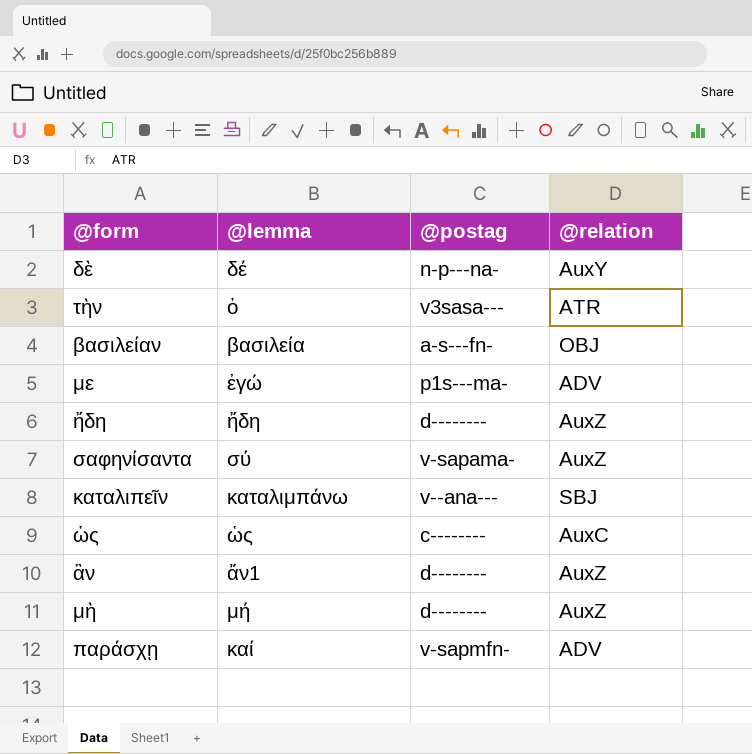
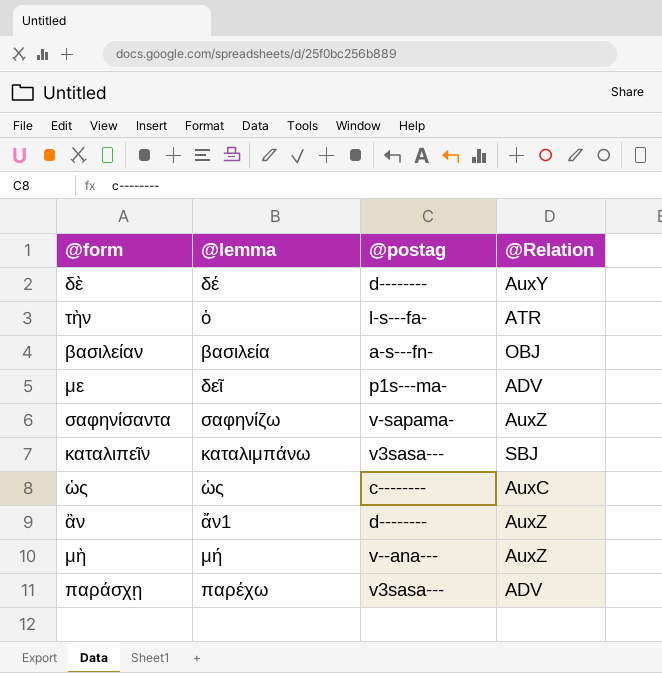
column name: @relation -> @Relation
row ἤδη: ἤδη | d-------- | AuxZ -> none
δὲ | @postag: n-p---na- -> d--------
τὴν | @postag: v3sasa--- -> l-s---fa-
με | @lemma: ἐγώ -> δεῖ
σαφηνίσαντα | @lemma: σύ -> σαφηνίζω
καταλιπεῖν | @postag: v--ana--- -> v3sasa---
μὴ | @postag: d-------- -> v--ana---
παράσχῃ | @lemma: καί -> παρέχω
παράσχῃ | @postag: v-sapmfn- -> v3sasa---

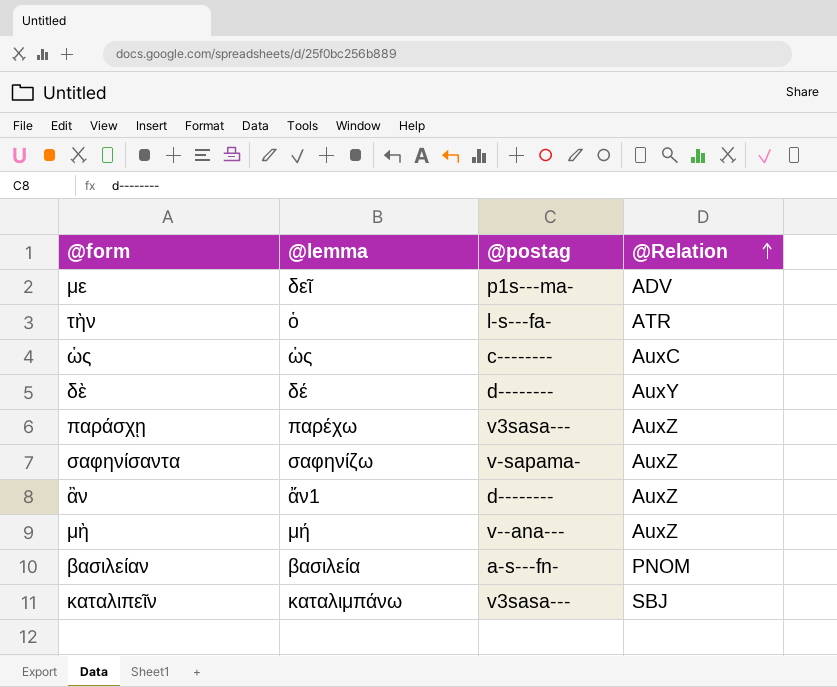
row order: none -> @Relation ascending
παράσχῃ | @Relation: ADV -> AuxZ
βασιλείαν | @Relation: OBJ -> PNOM

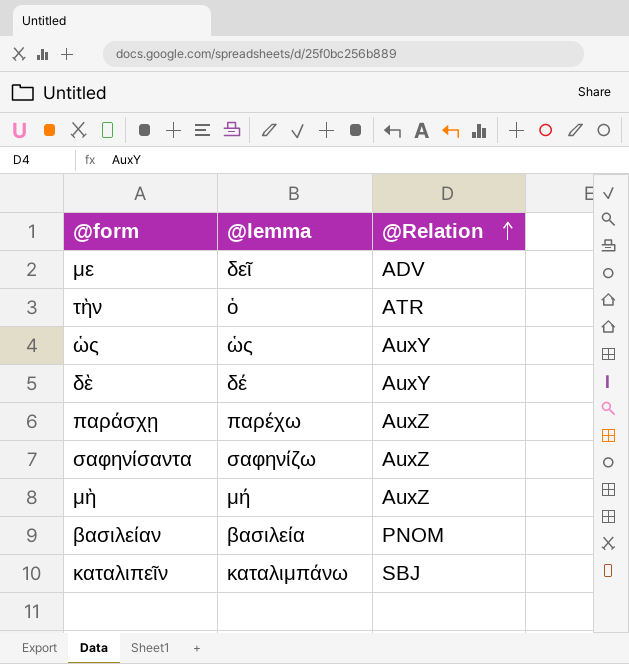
column @postag | position: 3 -> none
row ἂν: ἄν1 | d-------- | AuxZ -> none
ὡς | @Relation: AuxC -> AuxY

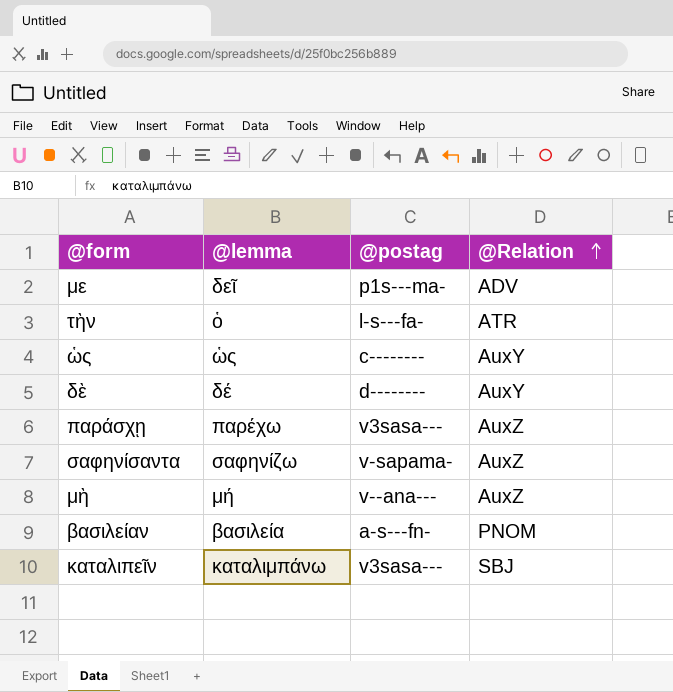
column @postag | position: none -> 3

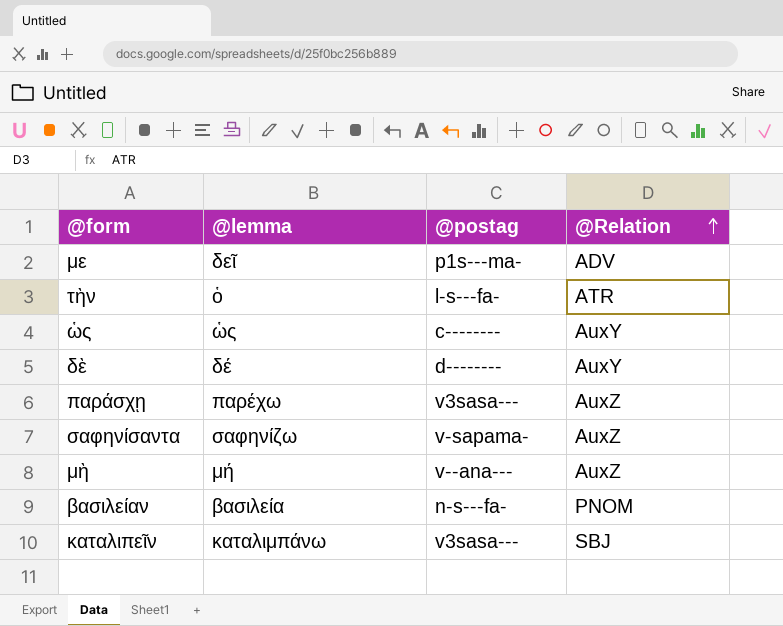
βασιλείαν | @postag: a-s---fn- -> n-s---fa-

